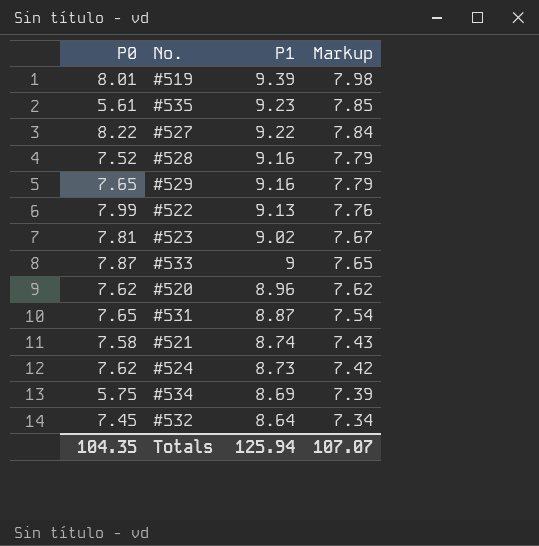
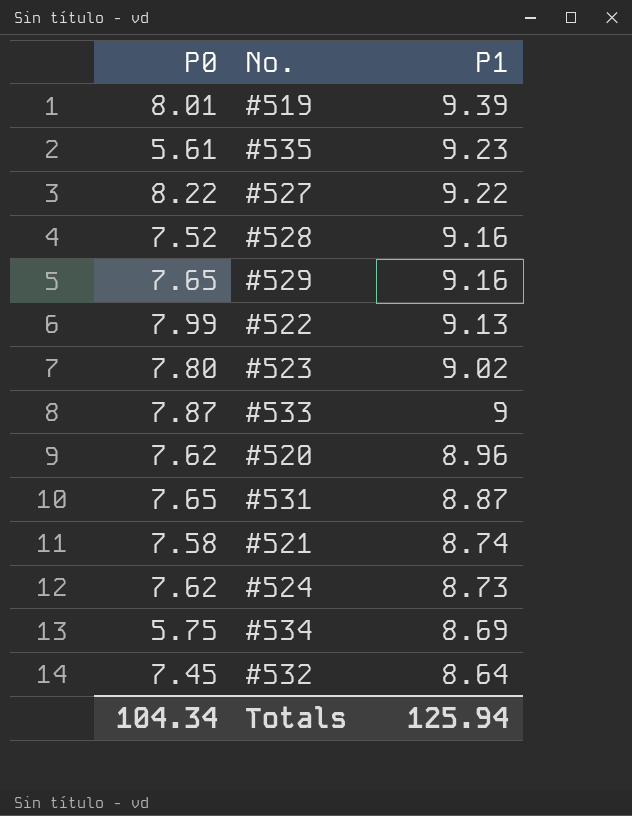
column Markup | formula: [P1] * 0.85 -> none
#523 | P0: 7.81 -> 7.80
Totals | P0: 104.35 -> 104.34

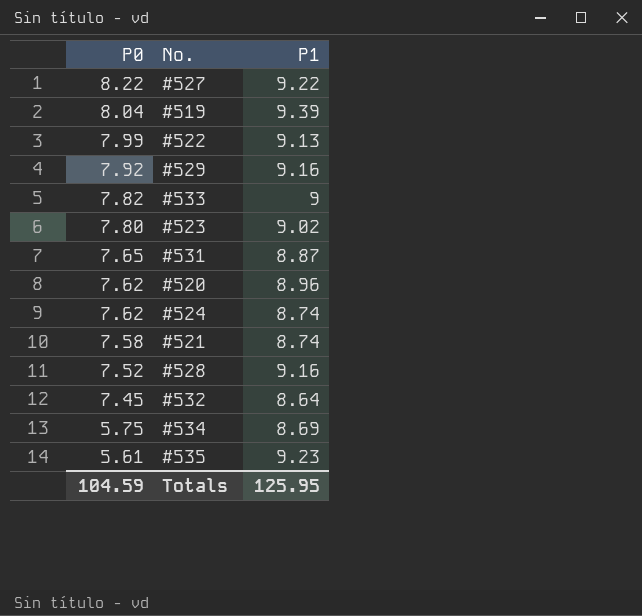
row order: P1 descending -> P0 descending
#519 | P0: 8.01 -> 8.04
#529 | P0: 7.65 -> 7.92
#533 | P0: 7.87 -> 7.82
#524 | P1: 8.73 -> 8.74
Totals | P0: 104.34 -> 104.59
Totals | P1: 125.94 -> 125.95

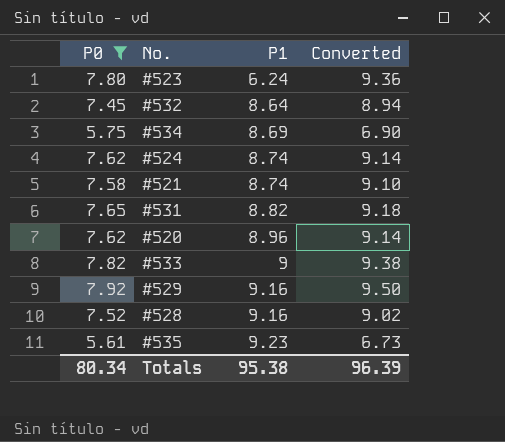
filter: none -> P0 <= 7.92
row order: P0 descending -> P1 ascending
column Converted | formula: none -> [P0] * 1.2
#523 | P1: 9.02 -> 6.24
#531 | P1: 8.87 -> 8.82
Totals | P0: 104.59 -> 80.34
Totals | P1: 125.95 -> 95.38

